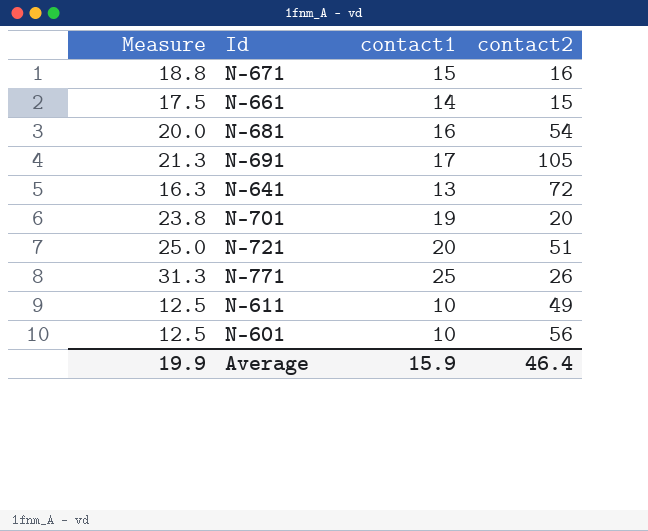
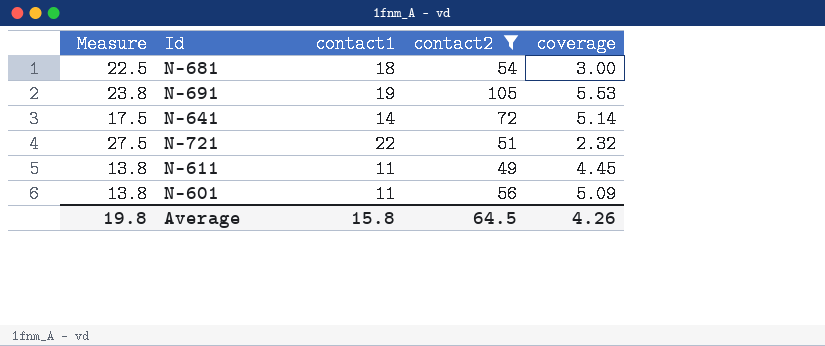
filter: none -> contact2 >= 49
column coverage | formula: none -> [contact2] / [contact1]
N-681 | Measure: 20.0 -> 22.5
N-681 | contact1: 16 -> 18
N-691 | Measure: 21.3 -> 23.8
N-691 | contact1: 17 -> 19
N-641 | Measure: 16.3 -> 17.5
N-641 | contact1: 13 -> 14
N-721 | Measure: 25.0 -> 27.5
N-721 | contact1: 20 -> 22
N-611 | Measure: 12.5 -> 13.8
N-611 | contact1: 10 -> 11
N-601 | Measure: 12.5 -> 13.8
N-601 | contact1: 10 -> 11
Average | Measure: 19.9 -> 19.8
Average | contact1: 15.9 -> 15.8
Average | contact2: 46.4 -> 64.5

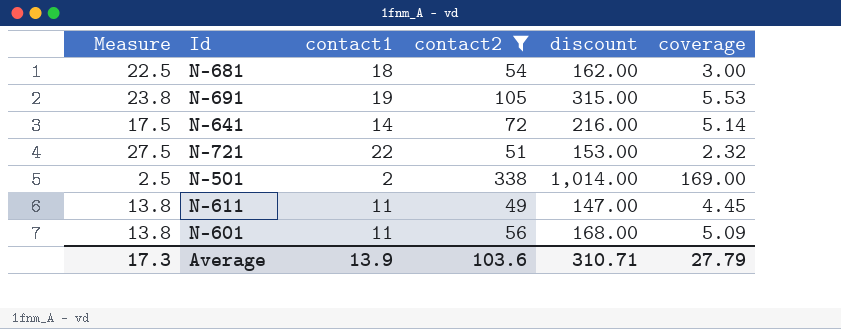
column discount | formula: none -> [contact2] * 3
row N-501: none -> 2.5 | 2 | 338 | 1,014.00 | 169.00
Average | Measure: 19.8 -> 17.3
Average | contact1: 15.8 -> 13.9
Average | contact2: 64.5 -> 103.6
Average | coverage: 4.26 -> 27.79

